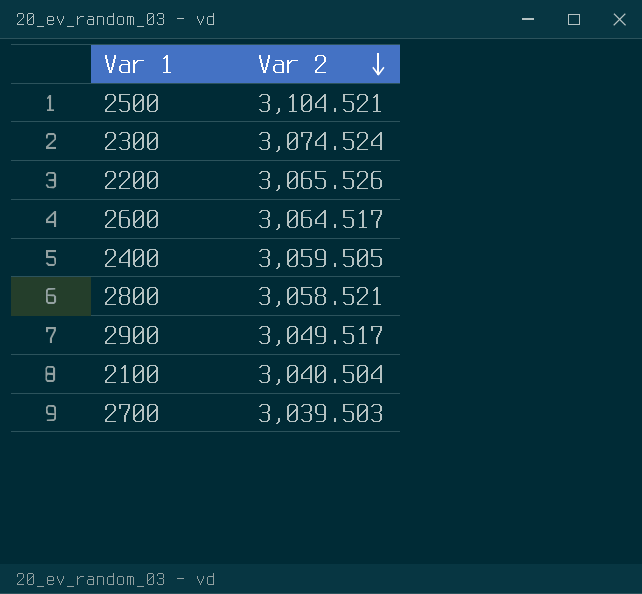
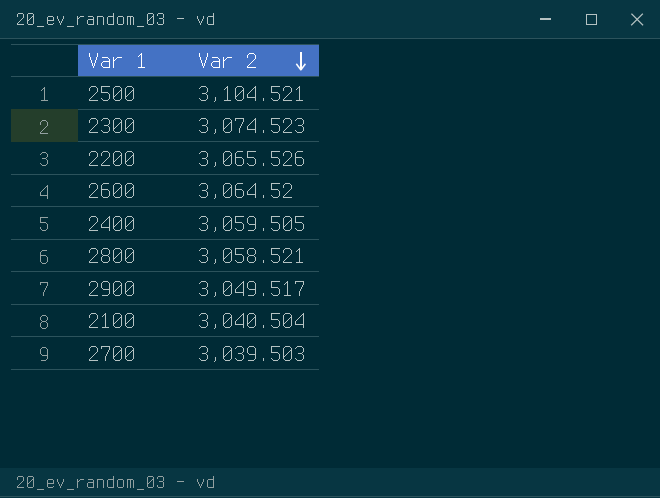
2300 | Var 2: 3,074.524 -> 3,074.523
2600 | Var 2: 3,064.517 -> 3,064.52

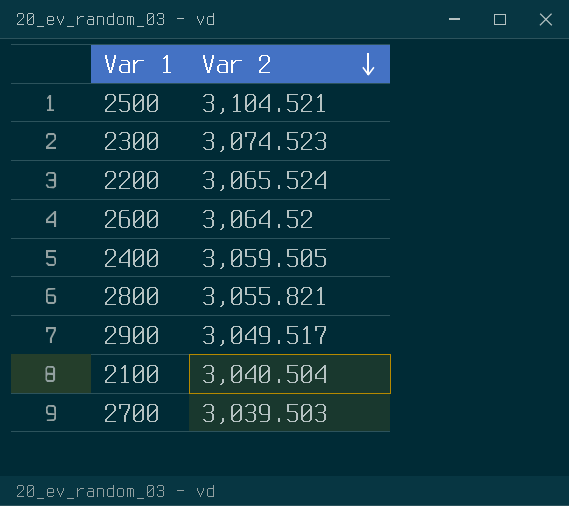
2200 | Var 2: 3,065.526 -> 3,065.524
2800 | Var 2: 3,058.521 -> 3,055.821

